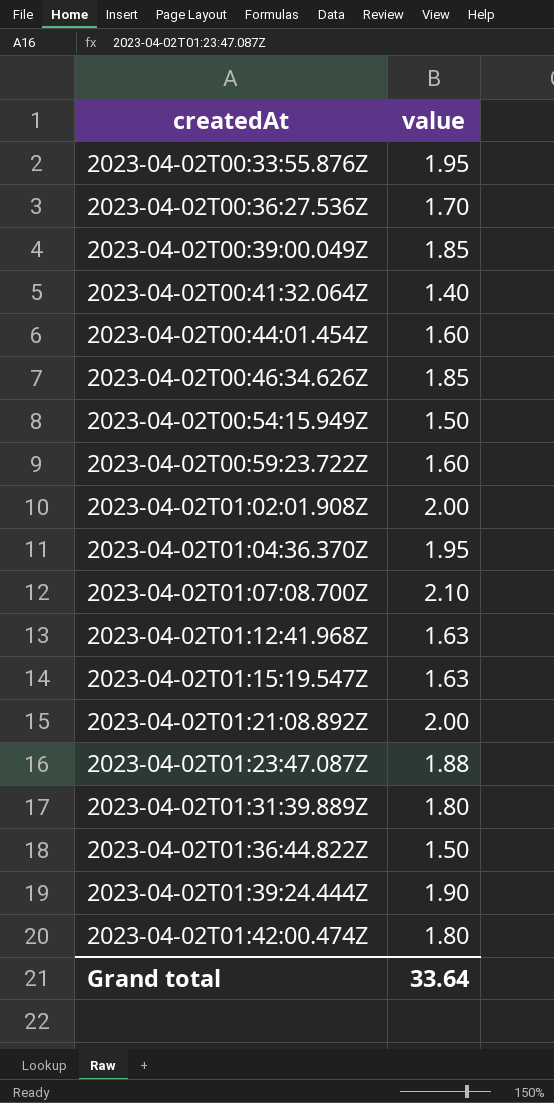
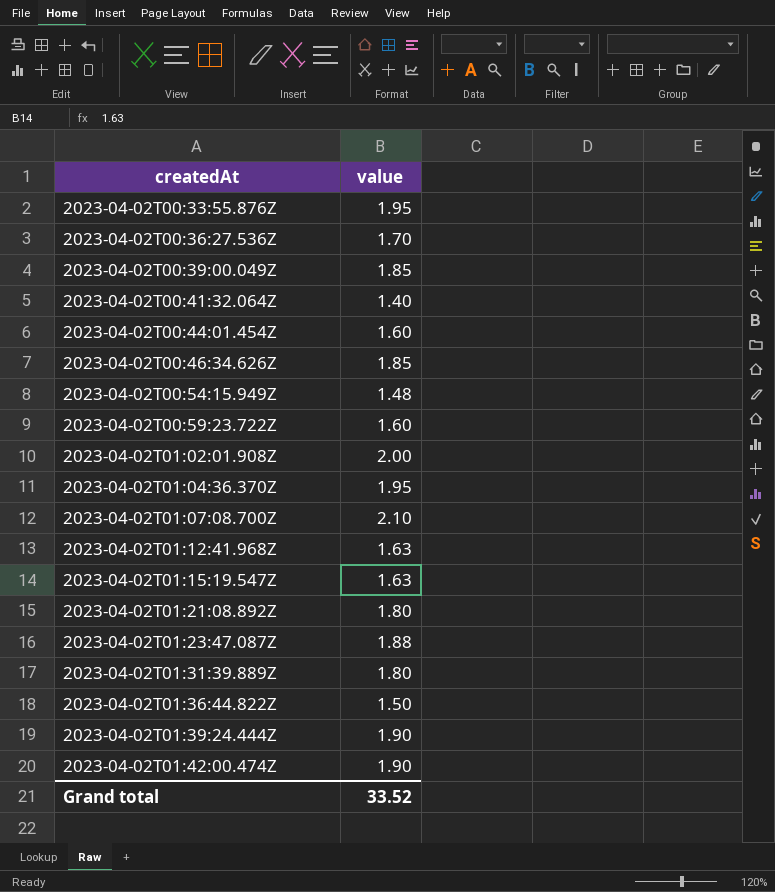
2023-04-02T00:54:15.949Z | value: 1.50 -> 1.48
2023-04-02T01:21:08.892Z | value: 2.00 -> 1.80
2023-04-02T01:42:00.474Z | value: 1.80 -> 1.90
Grand total | value: 33.64 -> 33.52

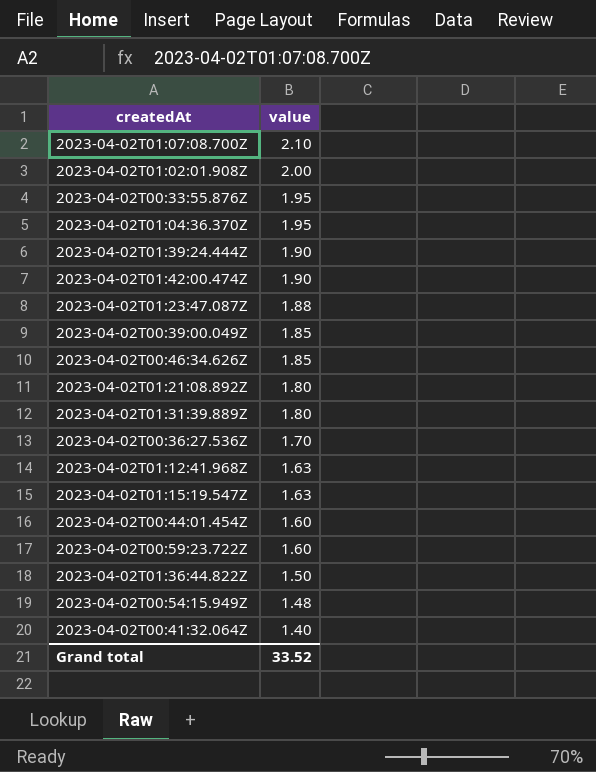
row order: createdAt ascending -> value descending

